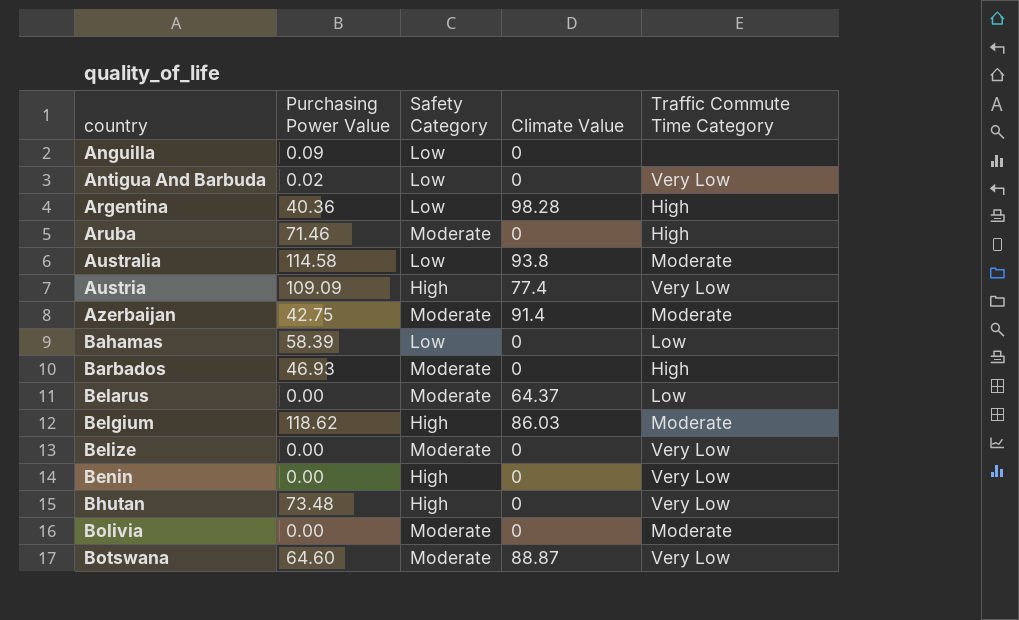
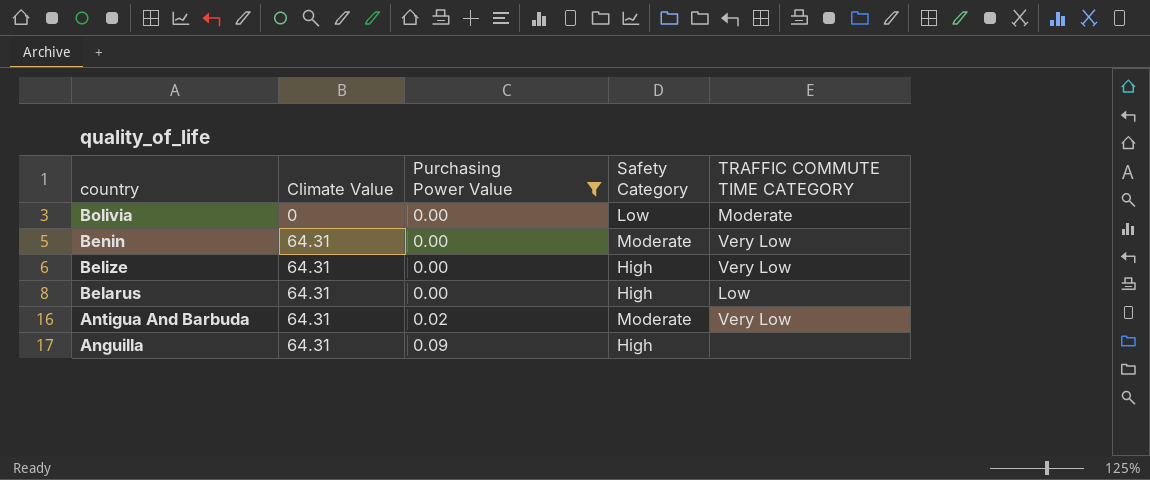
filter: none -> Purchasing Power Value <= 0.09
row order: country ascending -> country descending
column Climate Value | position: 4 -> 2
column name: Traffic Commute Time Category -> TRAFFIC COMMUTE TIME CATEGORY
Bolivia | Safety Category: Moderate -> Low
Benin | Climate Value: 0 -> 64.31
Benin | Safety Category: High -> Moderate
Belize | Climate Value: 0 -> 64.31
Belize | Safety Category: Moderate -> High
Belarus | Climate Value: 64.37 -> 64.31
Belarus | Safety Category: Moderate -> High
Antigua And Barbuda | Climate Value: 0 -> 64.31
Antigua And Barbuda | Safety Category: Low -> Moderate
Anguilla | Climate Value: 0 -> 64.31
Anguilla | Safety Category: Low -> High

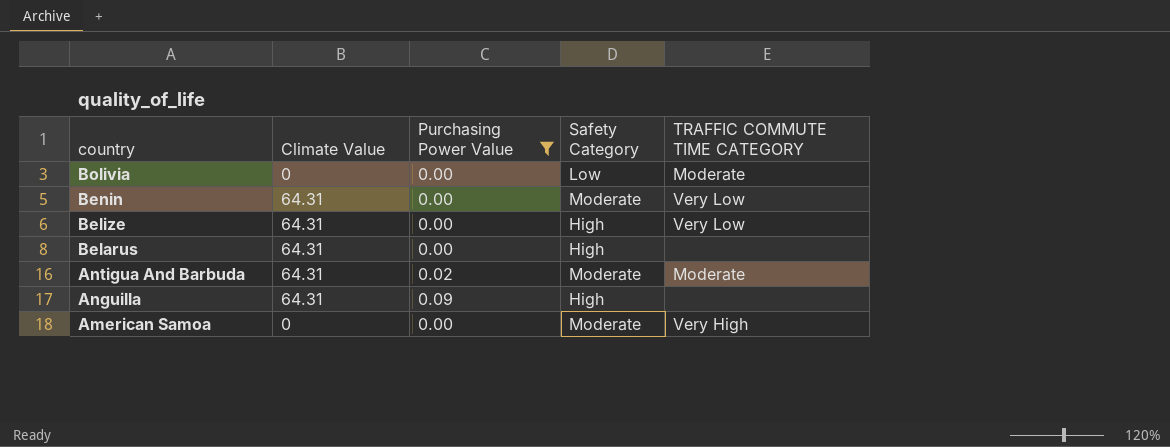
Belarus | TRAFFIC COMMUTE TIME CATEGORY: Low -> none
Antigua And Barbuda | TRAFFIC COMMUTE TIME CATEGORY: Very Low -> Moderate
row American Samoa: none -> 0 | 0.00 | Moderate | Very High

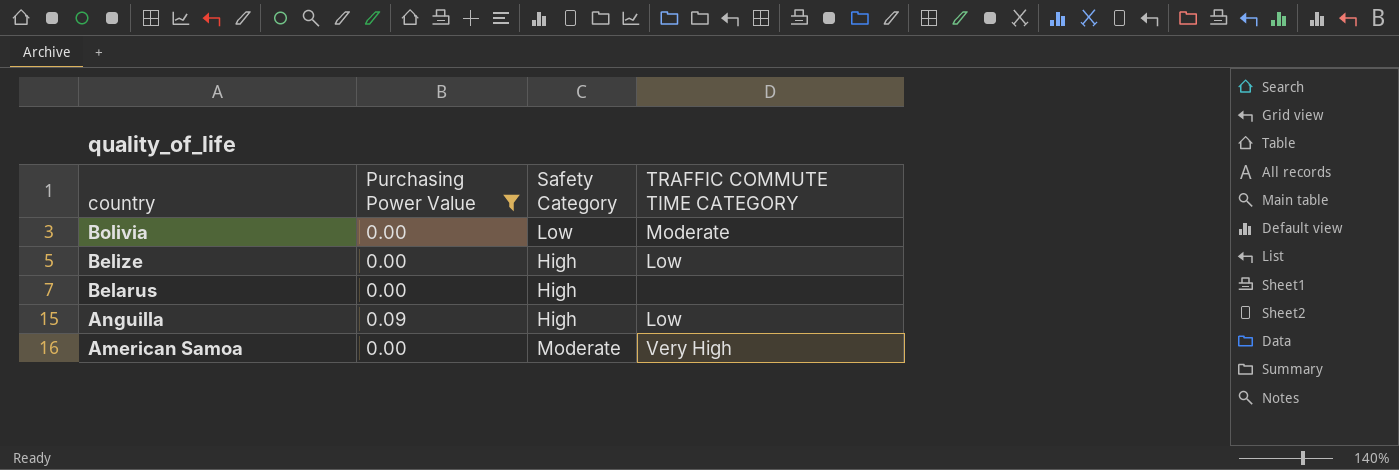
column Climate Value | position: 2 -> none
row Benin: 64.31 | 0.00 | Moderate | Very Low -> none
row Antigua And Barbuda: 64.31 | 0.02 | Moderate | Moderate -> none
Belize | TRAFFIC COMMUTE TIME CATEGORY: Very Low -> Low
Anguilla | TRAFFIC COMMUTE TIME CATEGORY: none -> Low

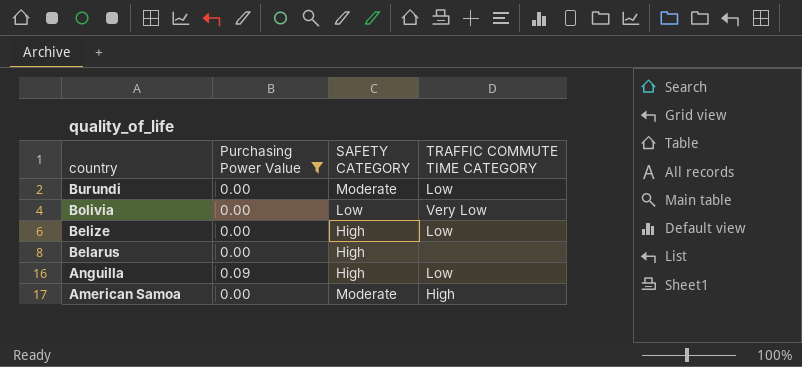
column name: Safety Category -> SAFETY CATEGORY
row Burundi: none -> 0.00 | Moderate | Low
Bolivia | TRAFFIC COMMUTE TIME CATEGORY: Moderate -> Very Low
American Samoa | TRAFFIC COMMUTE TIME CATEGORY: Very High -> High

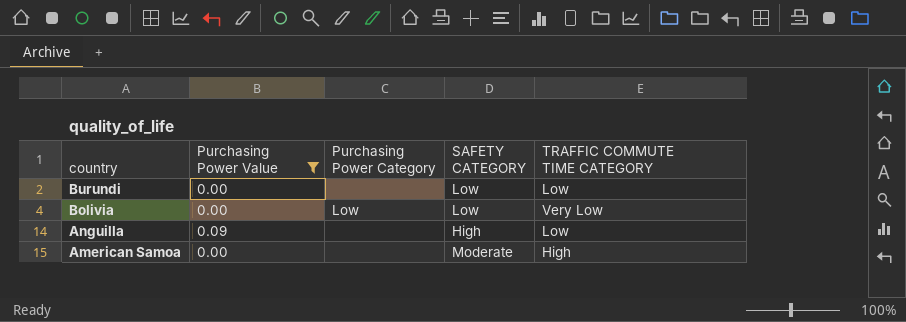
column Purchasing Power Category | position: none -> 3
row Belize: 0.00 | High | Low -> none
row Belarus: 0.00 | High | none -> none
Burundi | SAFETY CATEGORY: Moderate -> Low

